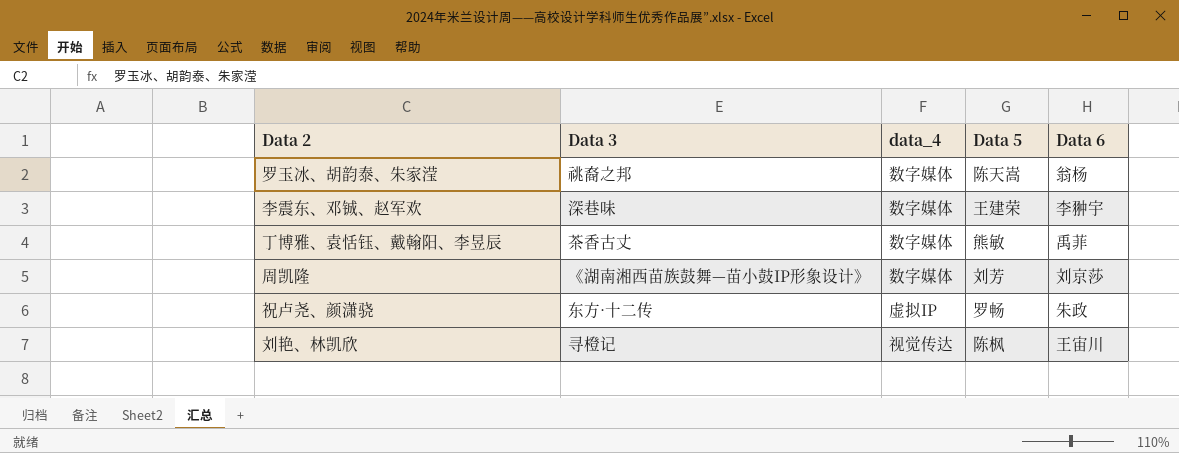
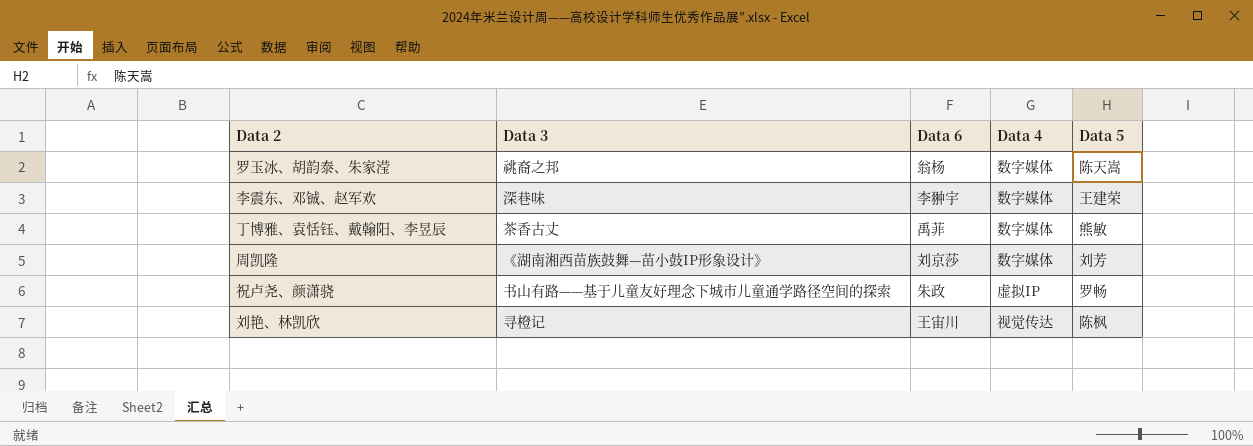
column Data 6 | position: 5 -> 3
column name: data_4 -> Data 4
祝卢尧、颜潇骁 | Data 3: 东方·十二传 -> 书山有路——基于儿童友好理念下城市儿童通学路径空间的探索

